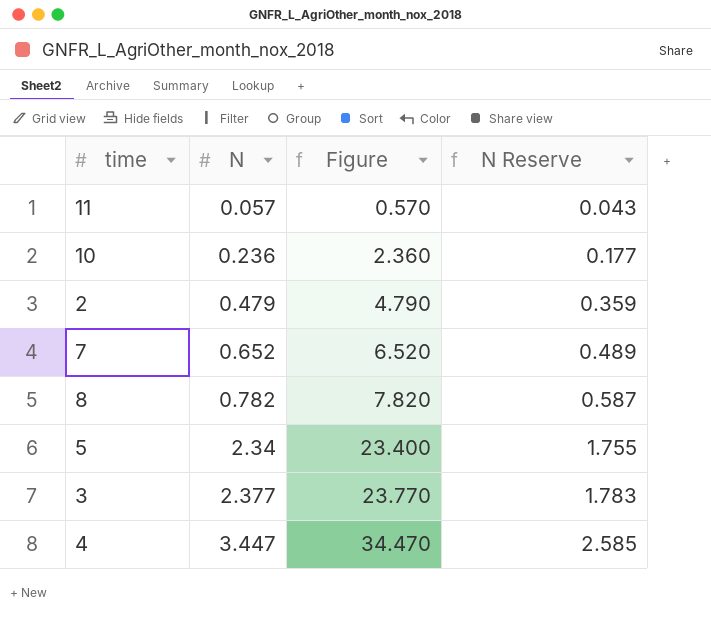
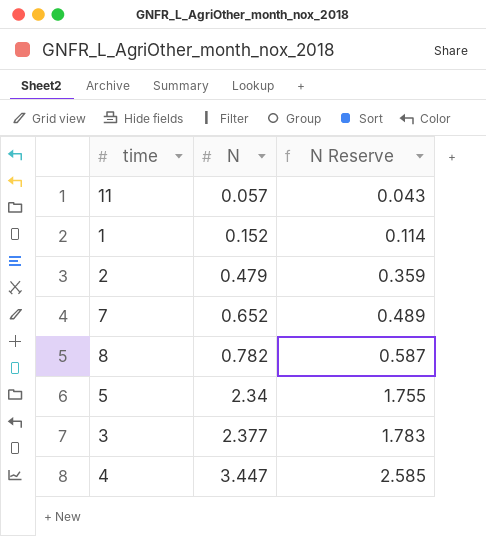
column Figure | formula: [N] * 10 -> none
row 10: 0.236 | 2.360 | 0.177 -> none
row 1: none -> 0.152 | 0.114

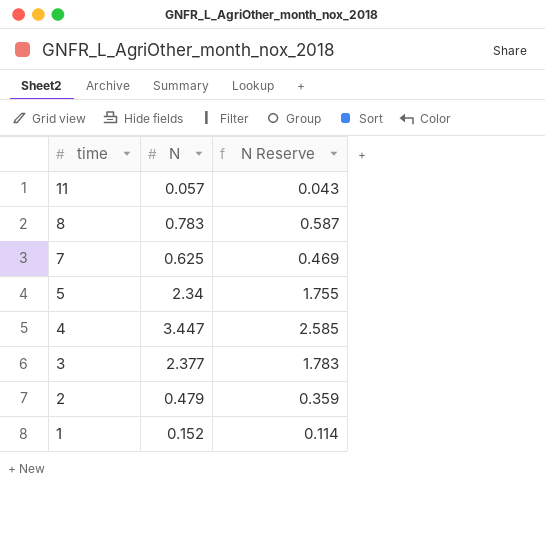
row order: N ascending -> time descending
8 | N: 0.782 -> 0.783
7 | N: 0.652 -> 0.625
7 | N Reserve: 0.489 -> 0.469

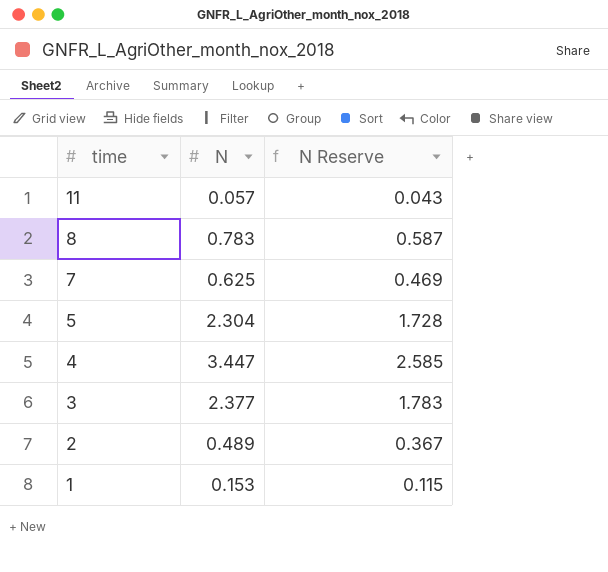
5 | N: 2.34 -> 2.304
5 | N Reserve: 1.755 -> 1.728
2 | N: 0.479 -> 0.489
2 | N Reserve: 0.359 -> 0.367
1 | N: 0.152 -> 0.153
1 | N Reserve: 0.114 -> 0.115

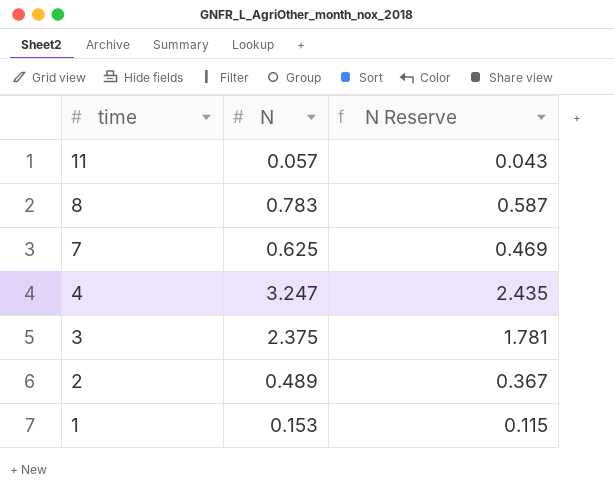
row 5: 2.304 | 1.728 -> none
4 | N: 3.447 -> 3.247
4 | N Reserve: 2.585 -> 2.435
3 | N: 2.377 -> 2.375
3 | N Reserve: 1.783 -> 1.781

